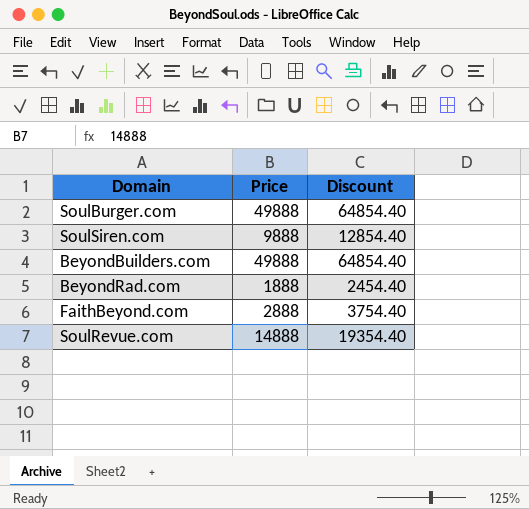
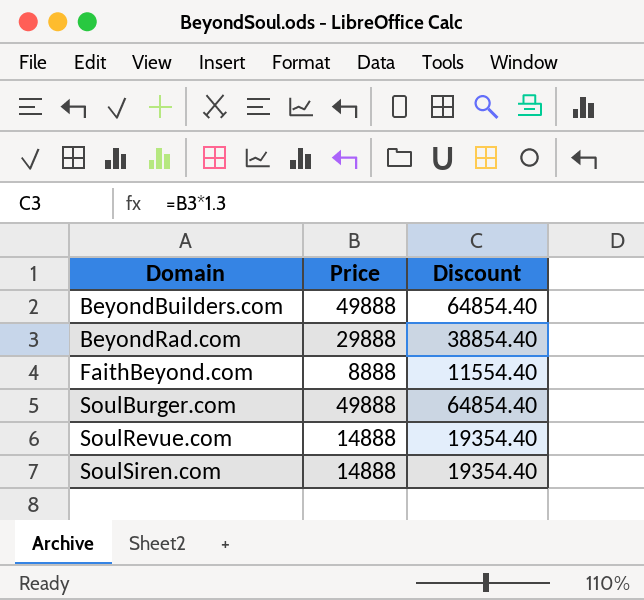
row order: none -> Domain ascending
BeyondRad.com | Price: 1888 -> 29888
BeyondRad.com | Discount: 2454.40 -> 38854.40
FaithBeyond.com | Price: 2888 -> 8888
FaithBeyond.com | Discount: 3754.40 -> 11554.40
SoulSiren.com | Price: 9888 -> 14888
SoulSiren.com | Discount: 12854.40 -> 19354.40

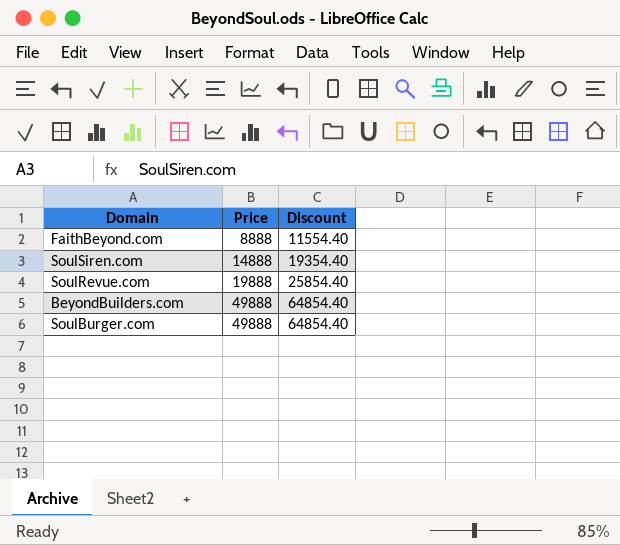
row order: Domain ascending -> Price ascending
row BeyondRad.com: 29888 | 38854.40 -> none
SoulRevue.com | Price: 14888 -> 19888
SoulRevue.com | Discount: 19354.40 -> 25854.40

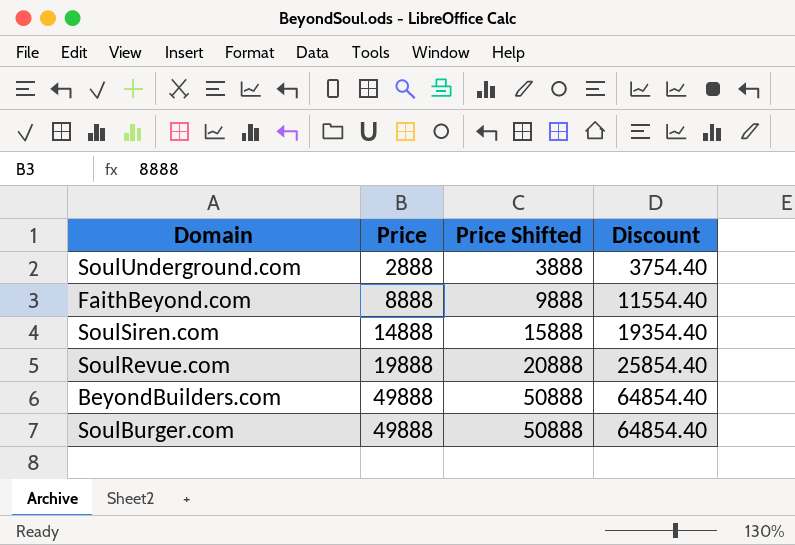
column Price Shifted | formula: none -> [Price] + 1000
row SoulUnderground.com: none -> 2888 | 3888 | 3754.40

